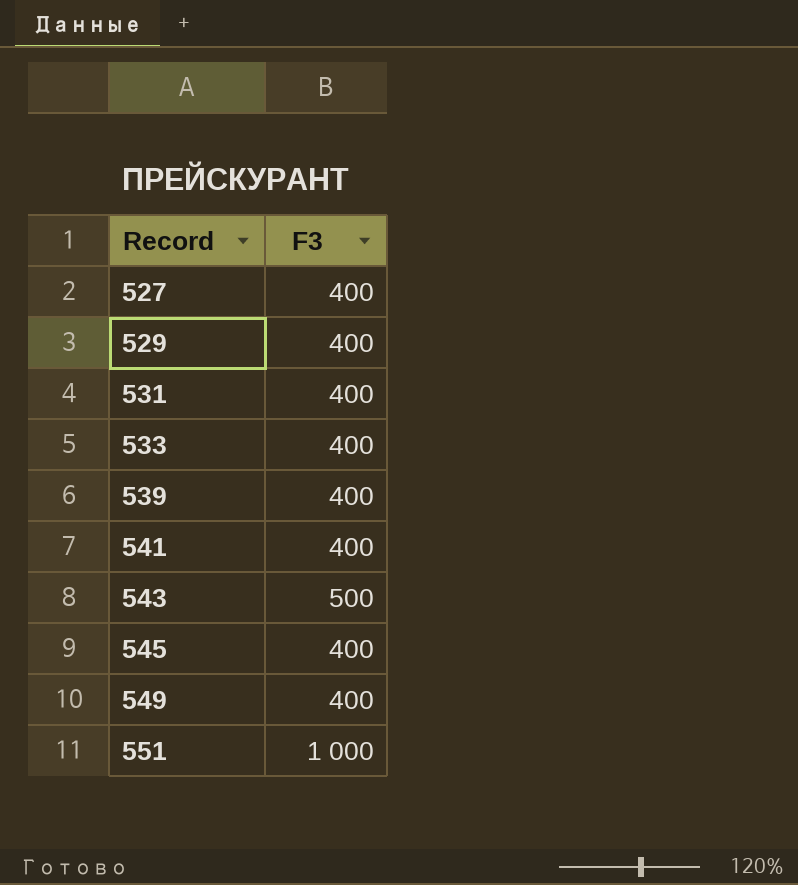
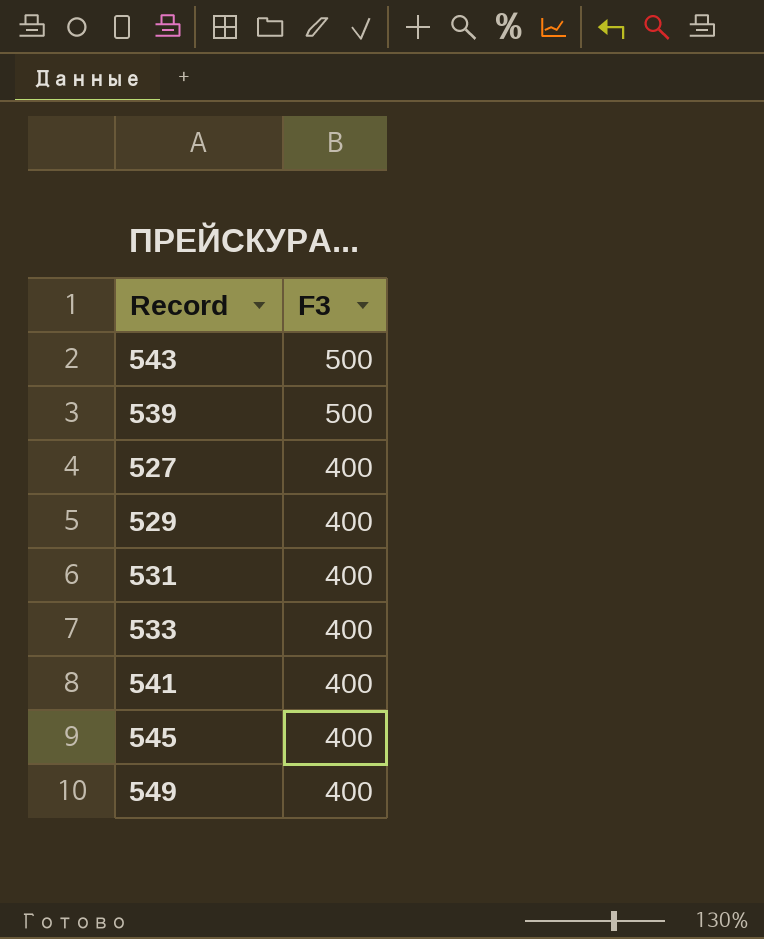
row order: Record ascending -> F3 descending
row 551: 1 000 -> none
539 | F3: 400 -> 500

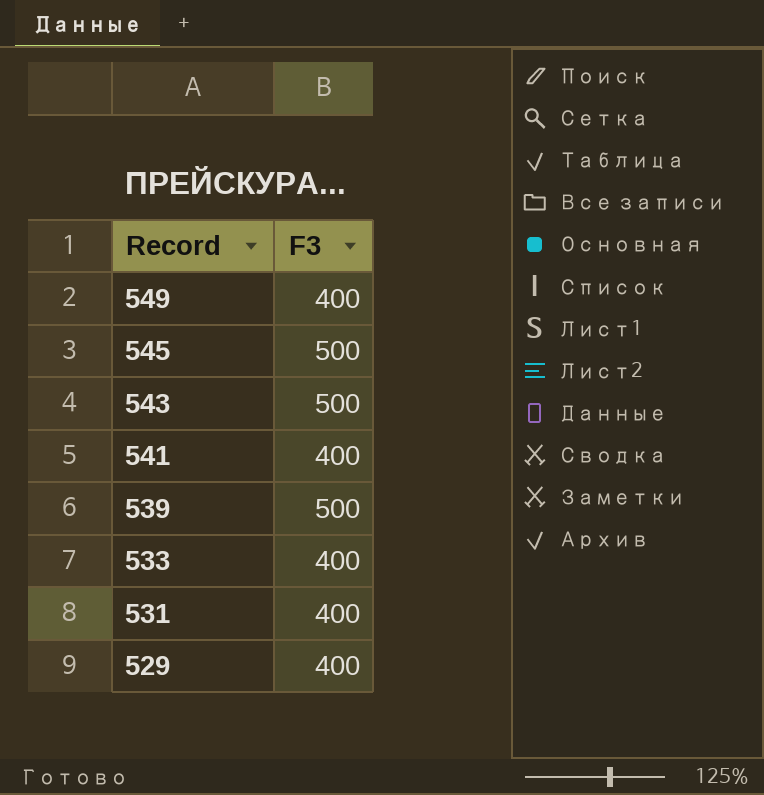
row order: F3 descending -> Record descending
row 527: 400 -> none
545 | F3: 400 -> 500

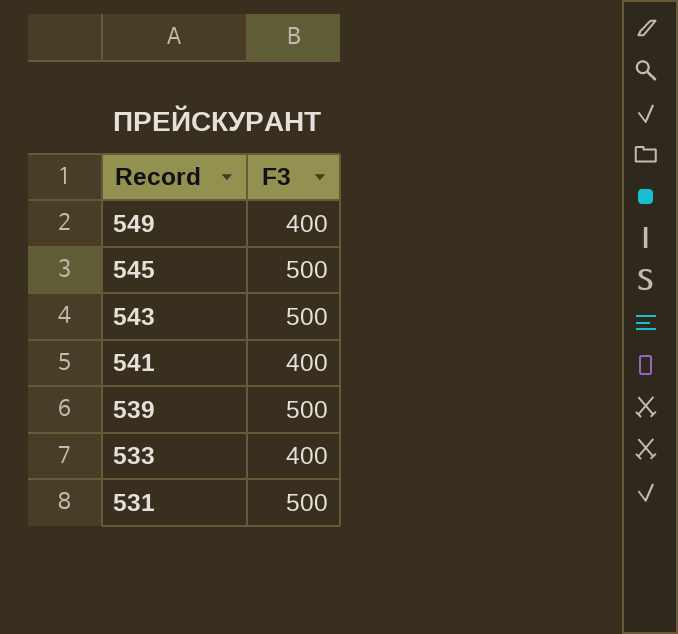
row 529: 400 -> none
531 | F3: 400 -> 500

